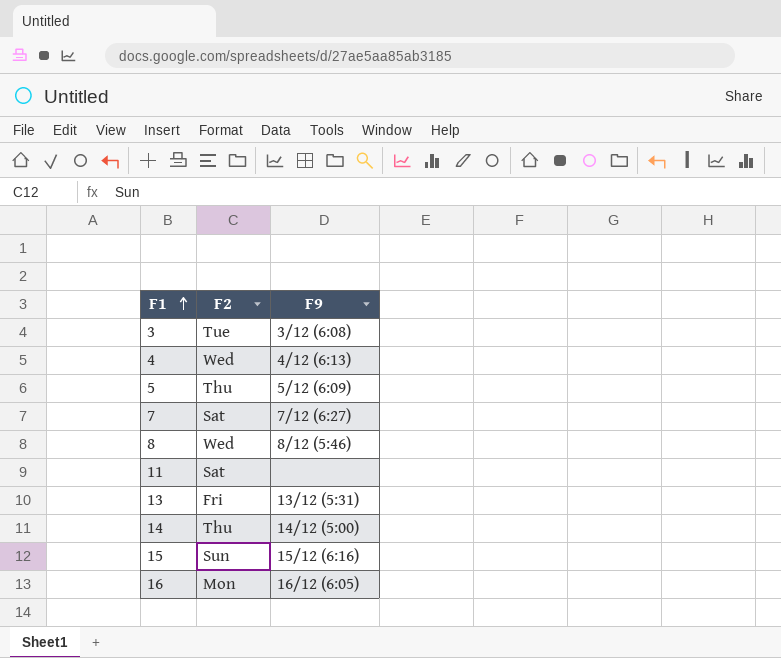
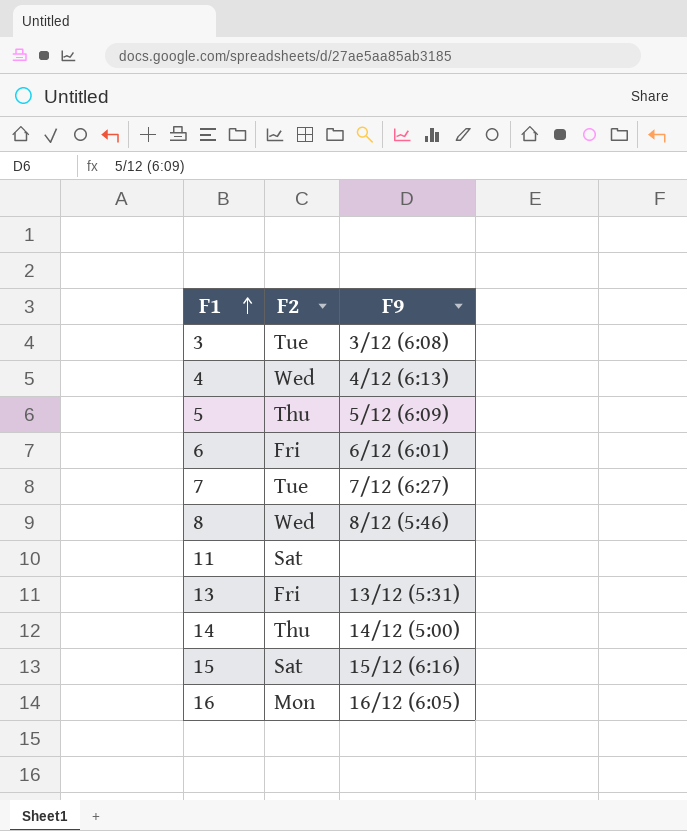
row 6: none -> Fri | 6/12 (6:01)
7 | F2: Sat -> Tue
15 | F2: Sun -> Sat

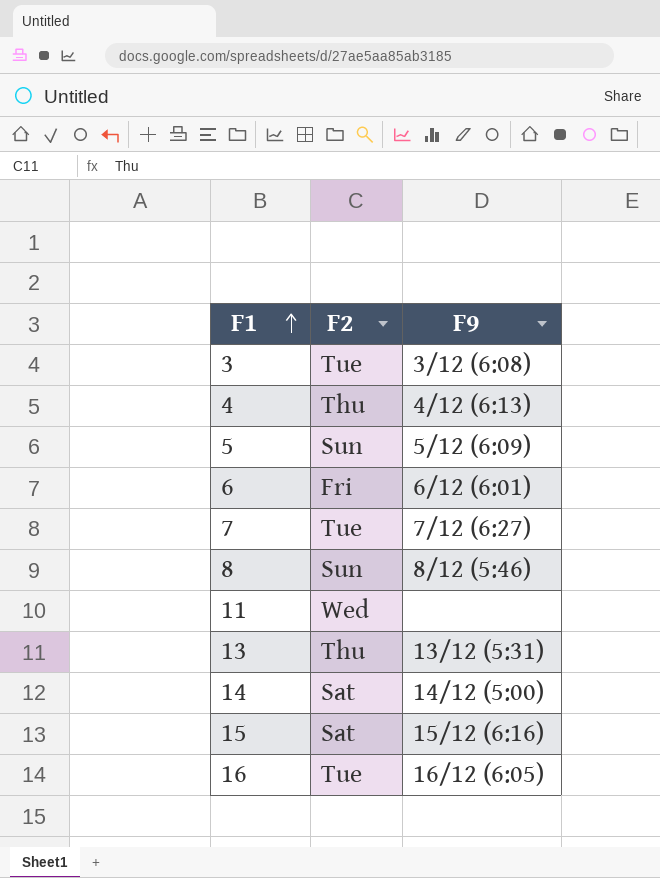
4 | F2: Wed -> Thu
5 | F2: Thu -> Sun
8 | F2: Wed -> Sun
11 | F2: Sat -> Wed
13 | F2: Fri -> Thu
14 | F2: Thu -> Sat
16 | F2: Mon -> Tue

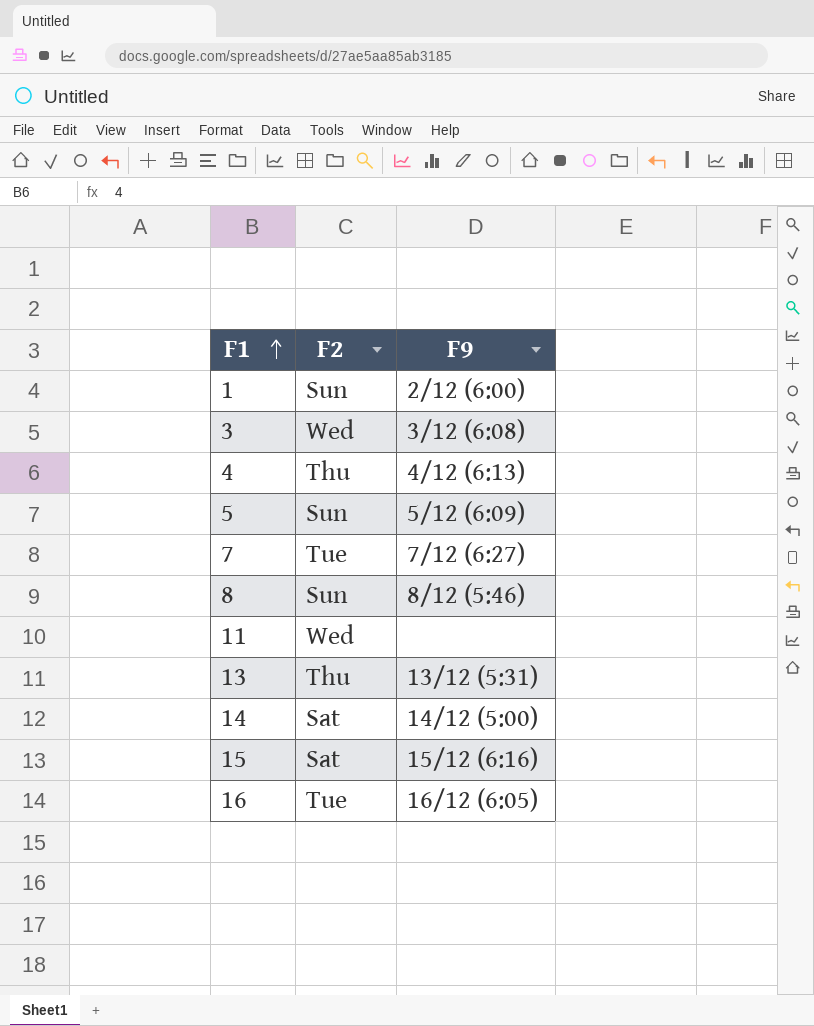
row 6: Fri | 6/12 (6:01) -> none
row 1: none -> Sun | 2/12 (6:00)
3 | F2: Tue -> Wed

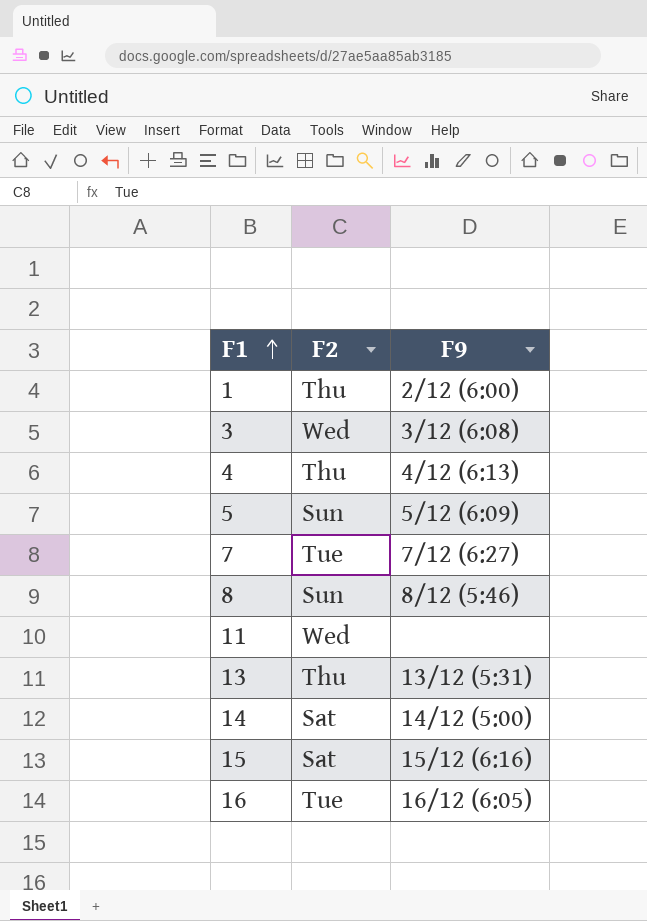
1 | F2: Sun -> Thu

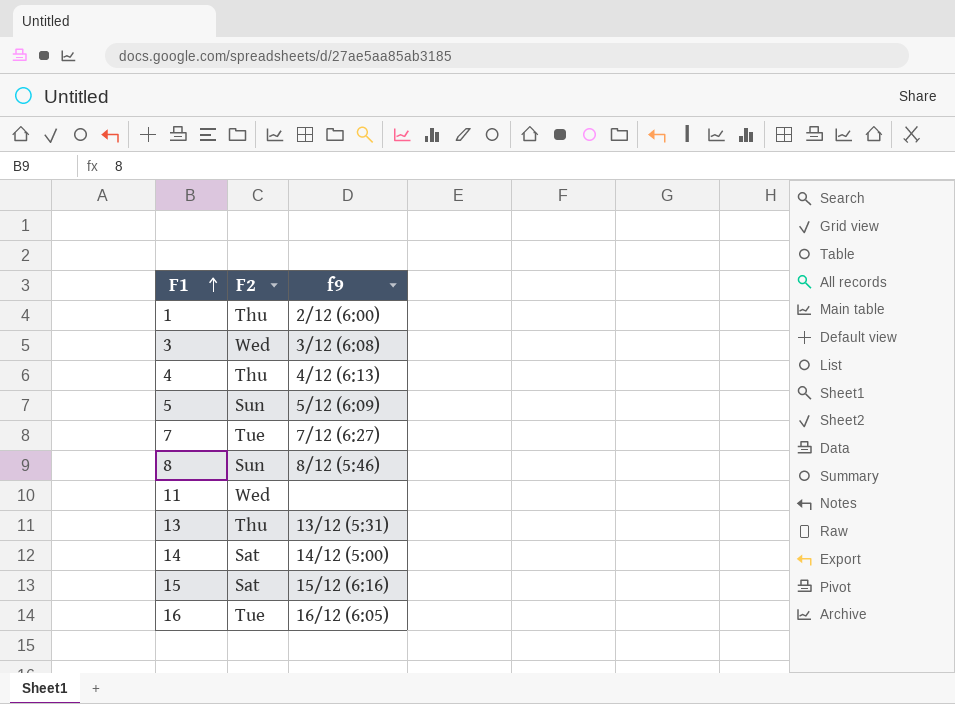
column name: F9 -> f9

